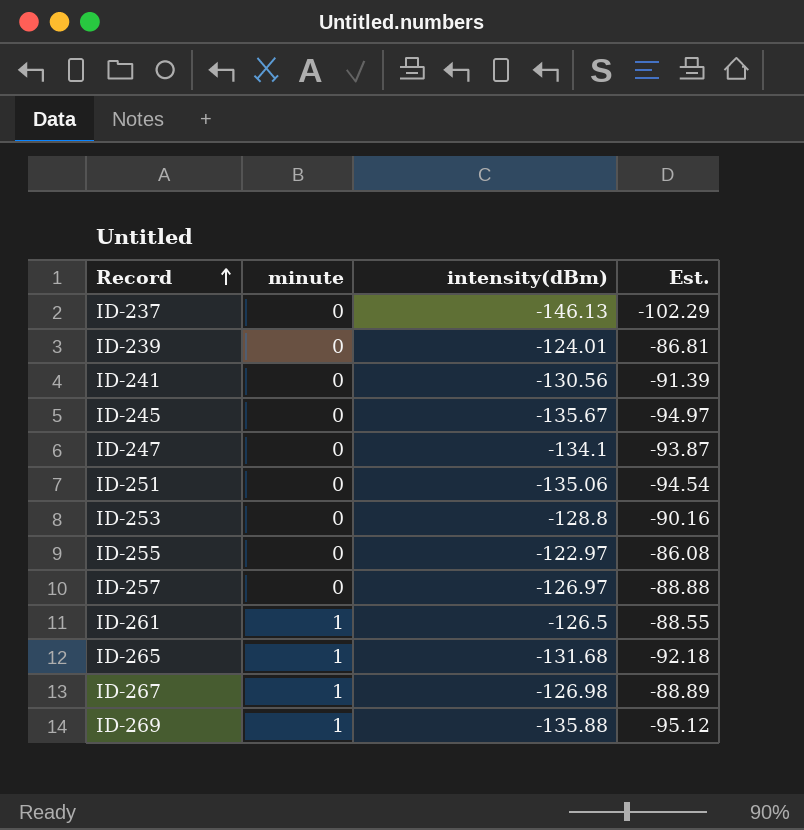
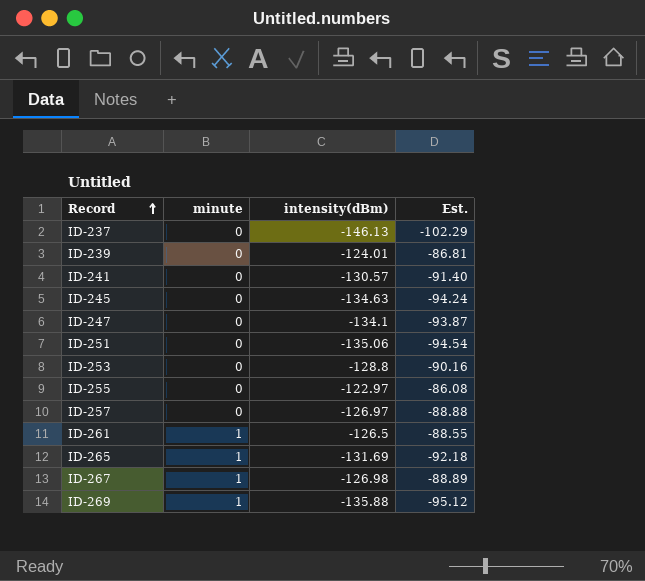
ID-241 | intensity(dBm): -130.56 -> -130.57
ID-241 | Est.: -91.39 -> -91.40
ID-245 | intensity(dBm): -135.67 -> -134.63
ID-245 | Est.: -94.97 -> -94.24
ID-265 | intensity(dBm): -131.68 -> -131.69

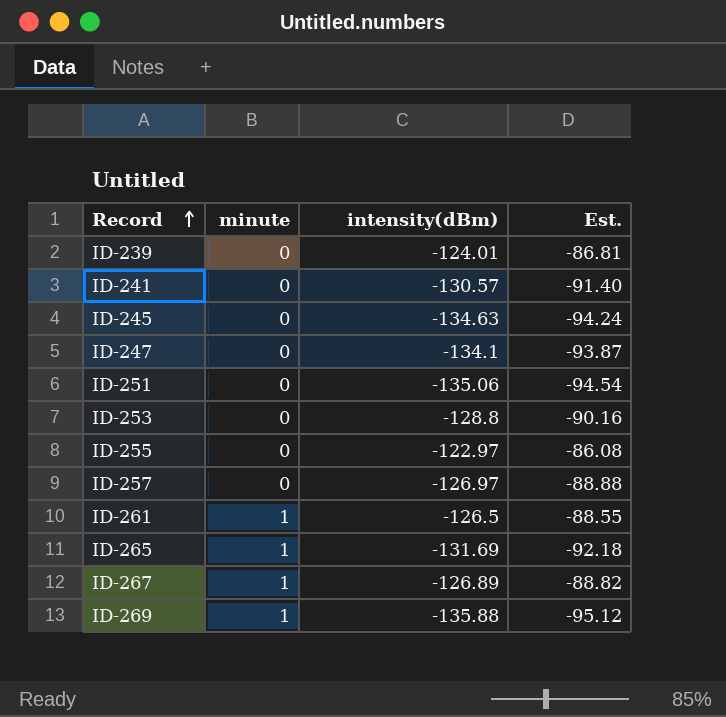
row ID-237: 0 | -146.13 | -102.29 -> none
ID-267 | intensity(dBm): -126.98 -> -126.89
ID-267 | Est.: -88.89 -> -88.82

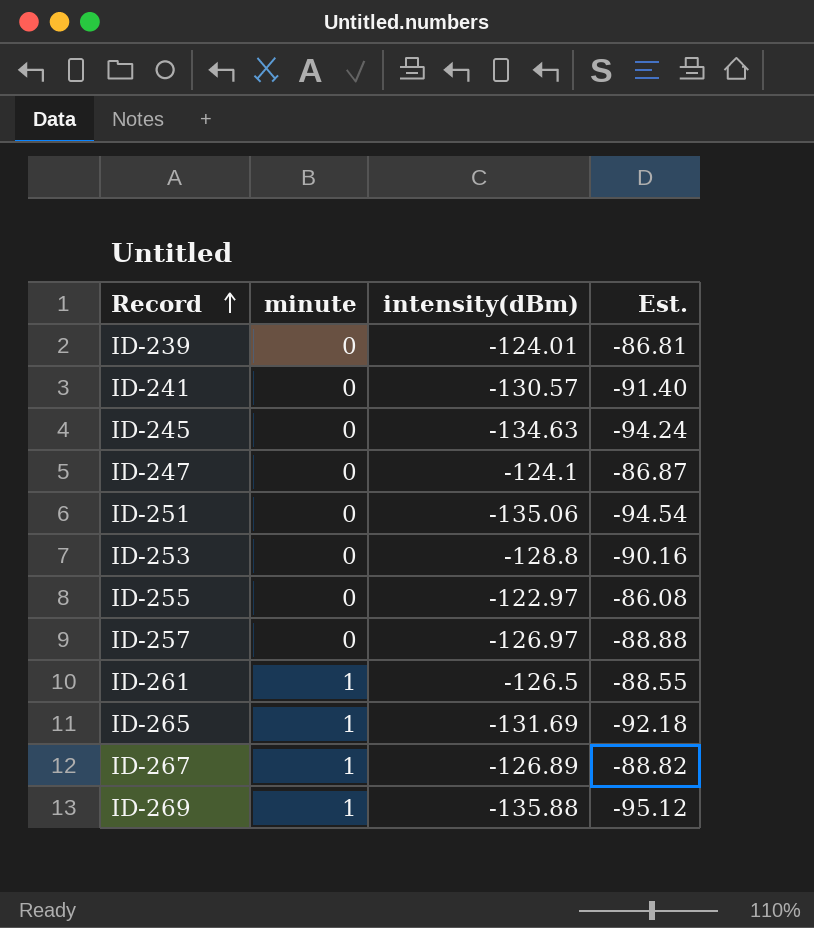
ID-247 | intensity(dBm): -134.1 -> -124.1
ID-247 | Est.: -93.87 -> -86.87

